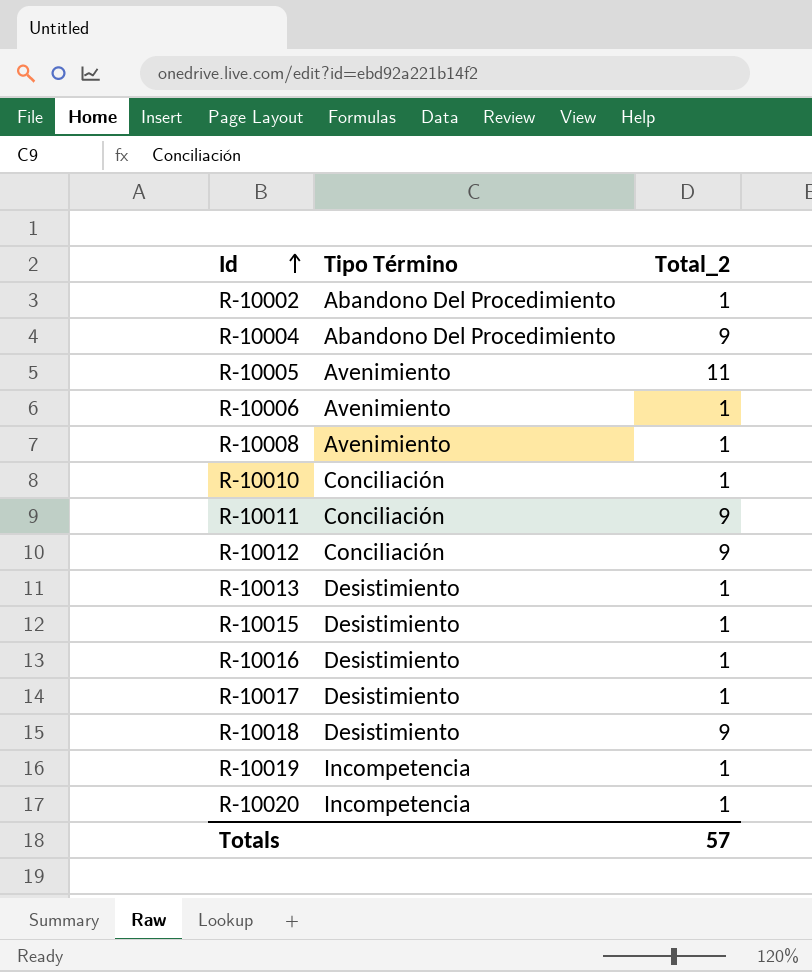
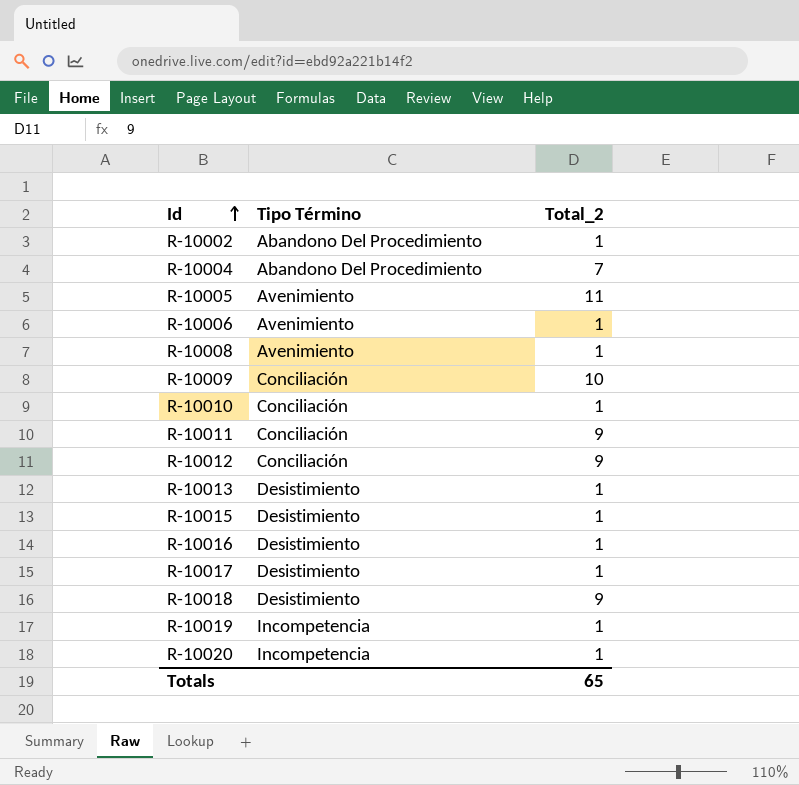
R-10004 | Total_2: 9 -> 7
row R-10009: none -> Conciliación | 10
Totals | Total_2: 57 -> 65

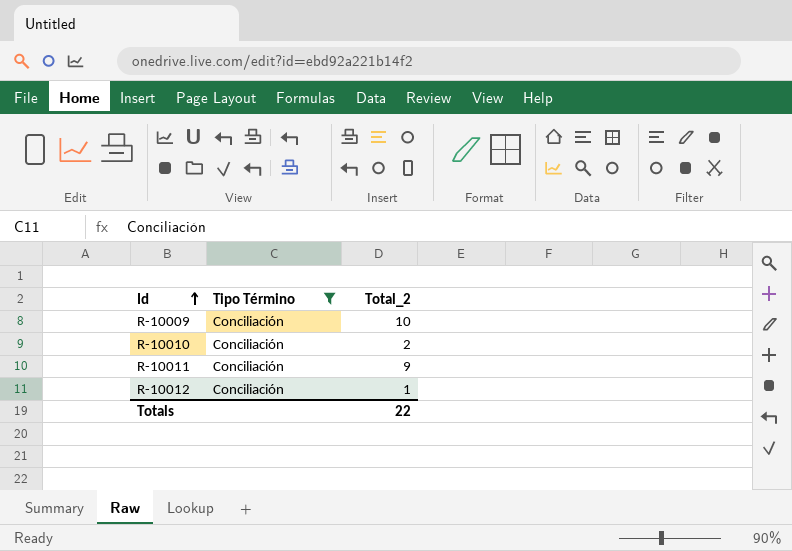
filter: none -> Tipo Término = Conciliación
R-10010 | Total_2: 1 -> 2
R-10012 | Total_2: 9 -> 1
Totals | Total_2: 65 -> 22

